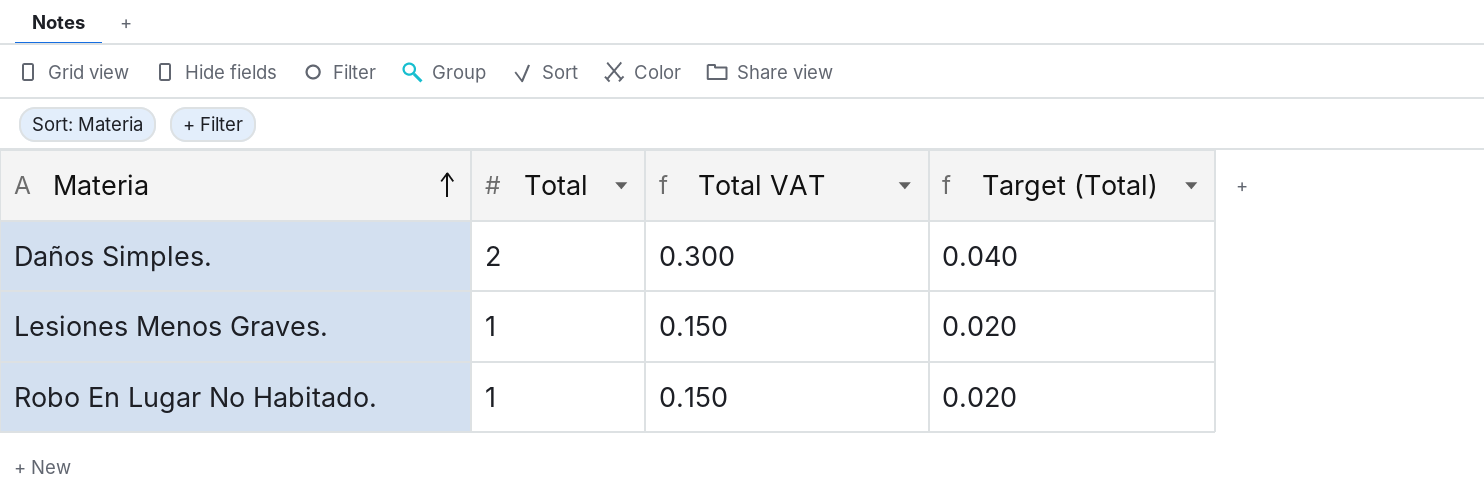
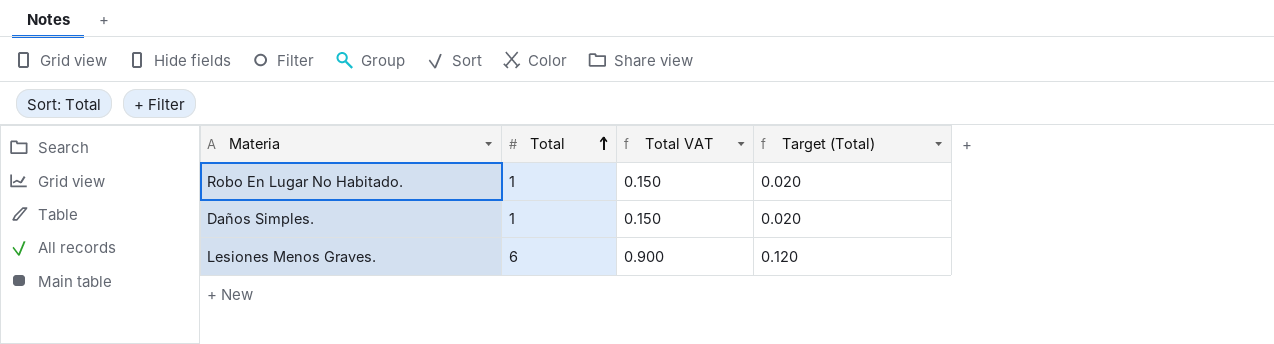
row order: Materia ascending -> Total ascending
Daños Simples. | Total: 2 -> 1
Daños Simples. | Total VAT: 0.300 -> 0.150
Daños Simples. | Target (Total): 0.040 -> 0.020
Lesiones Menos Graves. | Total: 1 -> 6
Lesiones Menos Graves. | Total VAT: 0.150 -> 0.900
Lesiones Menos Graves. | Target (Total): 0.020 -> 0.120

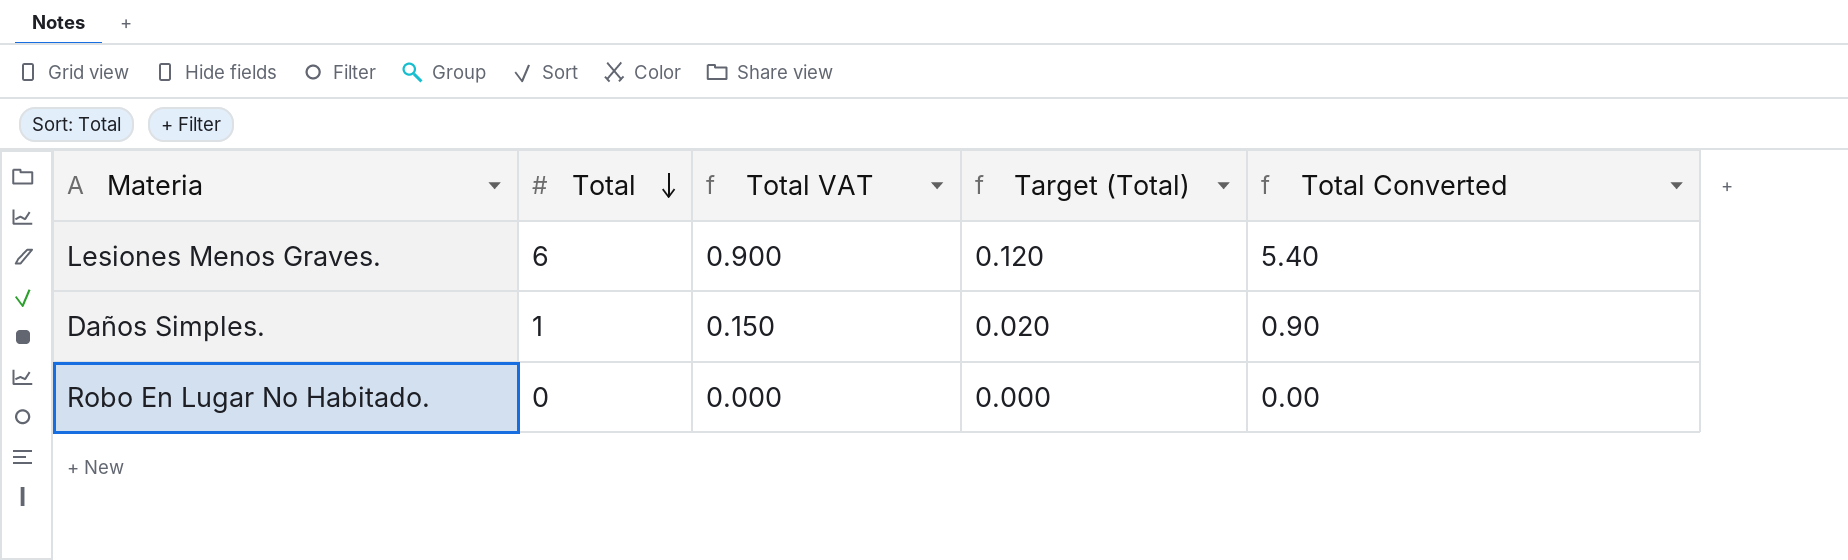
row order: Total ascending -> Total descending
column Total Converted | formula: none -> [Total] * 0.9
Robo En Lugar No Habitado. | Total: 1 -> 0
Robo En Lugar No Habitado. | Total VAT: 0.150 -> 0.000
Robo En Lugar No Habitado. | Target (Total): 0.020 -> 0.000

